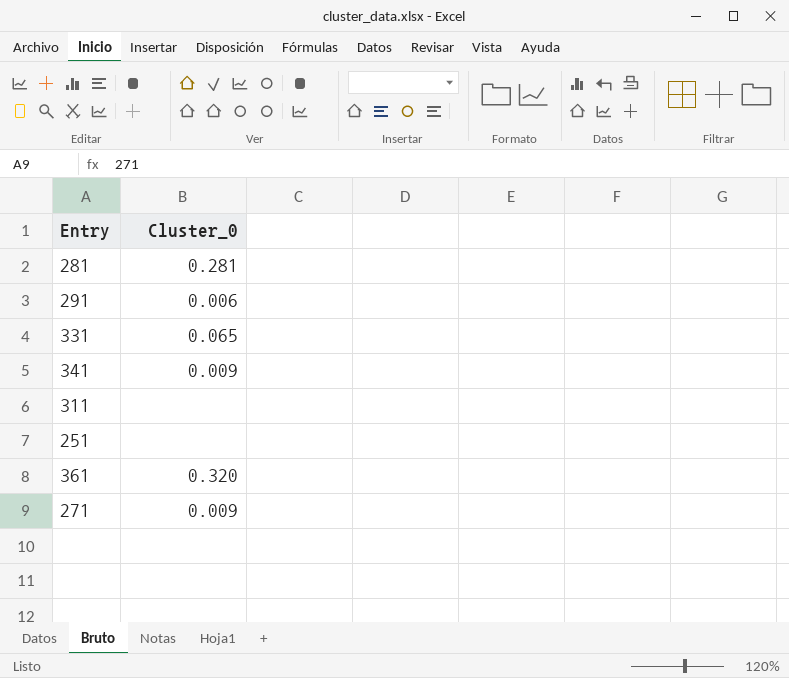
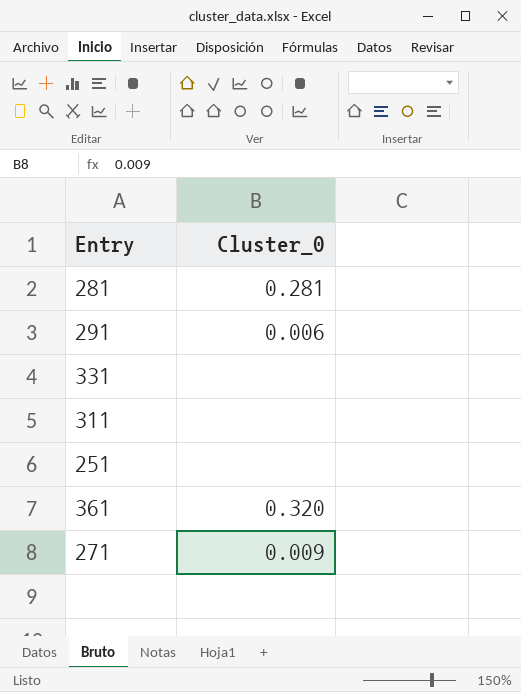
row 341: 0.009 -> none
331 | Cluster_0: 0.065 -> none

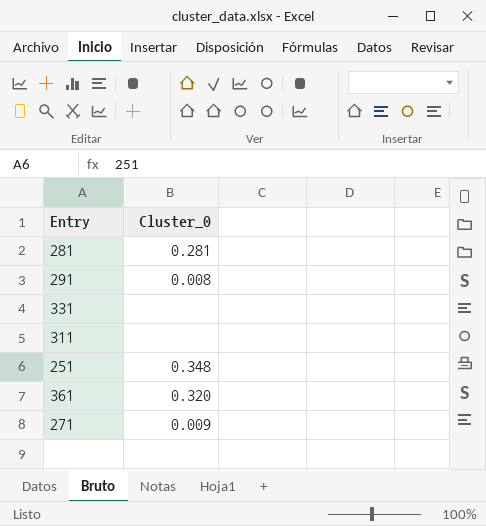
291 | Cluster_0: 0.006 -> 0.008
251 | Cluster_0: none -> 0.348

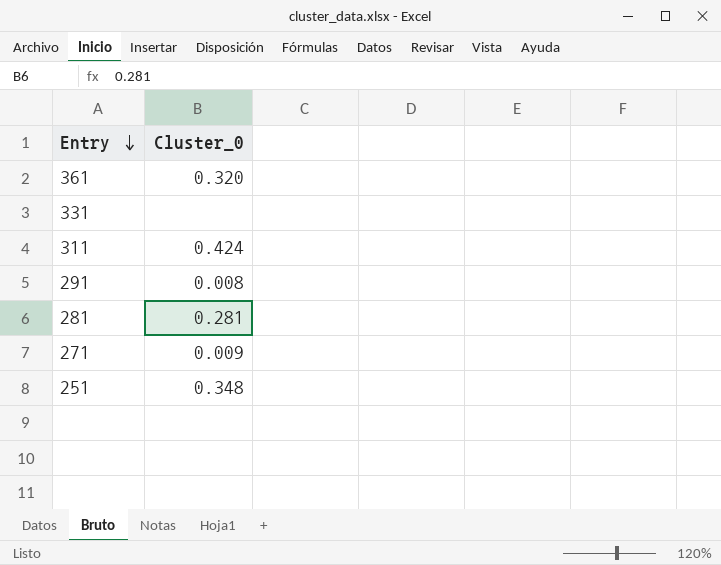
row order: none -> Entry descending
311 | Cluster_0: none -> 0.424

